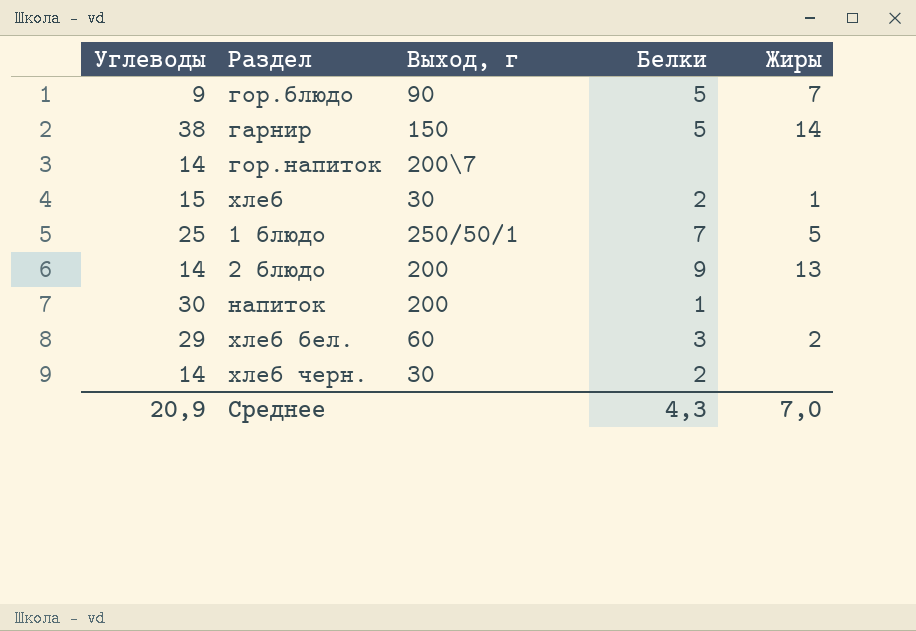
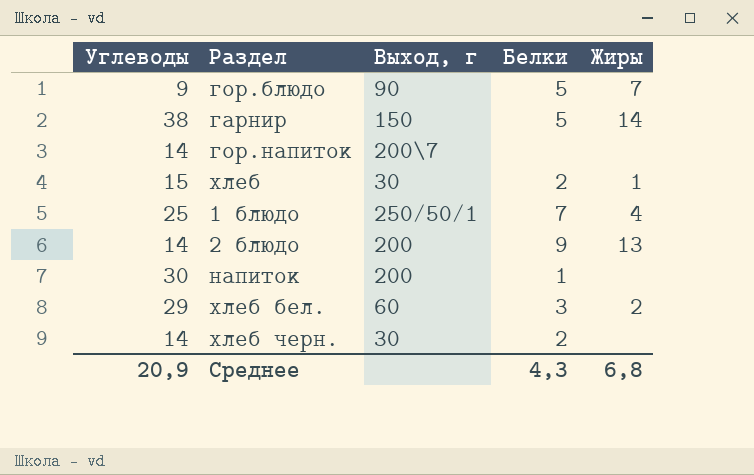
1 блюдо | Жиры: 5 -> 4
Среднее | Жиры: 7,0 -> 6,8

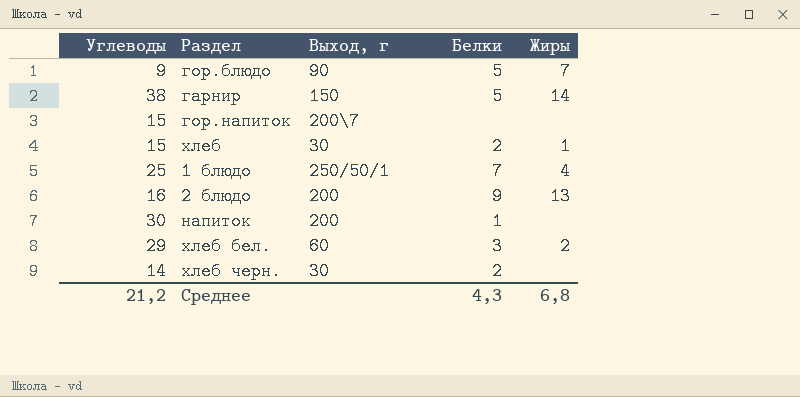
гор.напиток | Углеводы: 14 -> 15
2 блюдо | Углеводы: 14 -> 16
Среднее | Углеводы: 20,9 -> 21,2

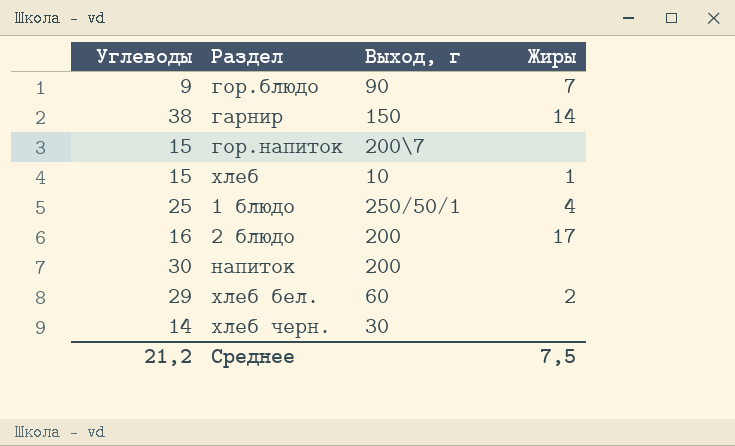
column Белки | position: 4 -> none
хлеб | Выход, г: 30 -> 10
2 блюдо | Жиры: 13 -> 17
Среднее | Жиры: 6,8 -> 7,5

